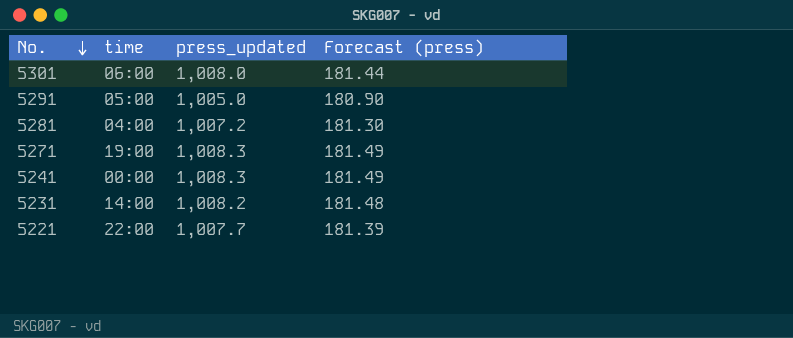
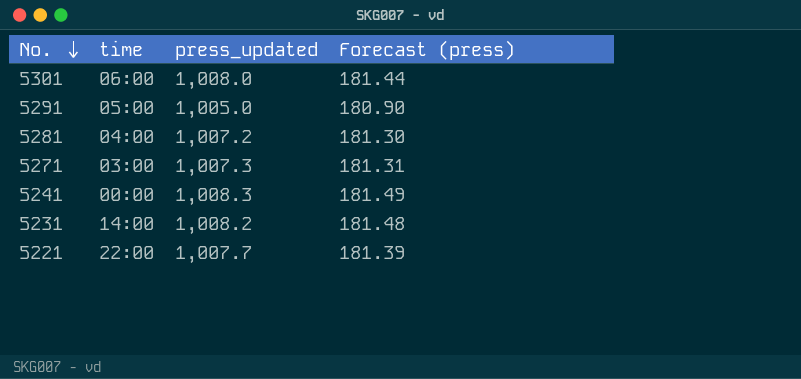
5271 | time: 19:00 -> 03:00
5271 | press_updated: 1,008.3 -> 1,007.3
5271 | Forecast (press): 181.49 -> 181.31

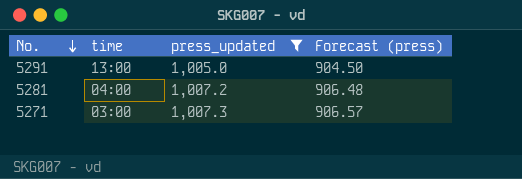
filter: none -> press_updated <= 1,007.3
column Forecast (press) | formula: [press_updated] * 0.18 -> [press_updated] * 0.9
5291 | time: 05:00 -> 13:00

